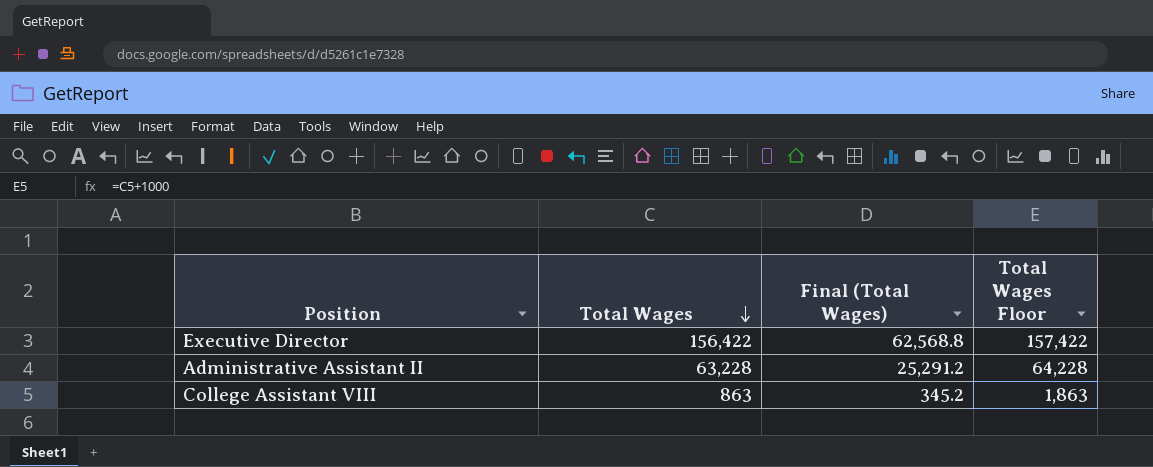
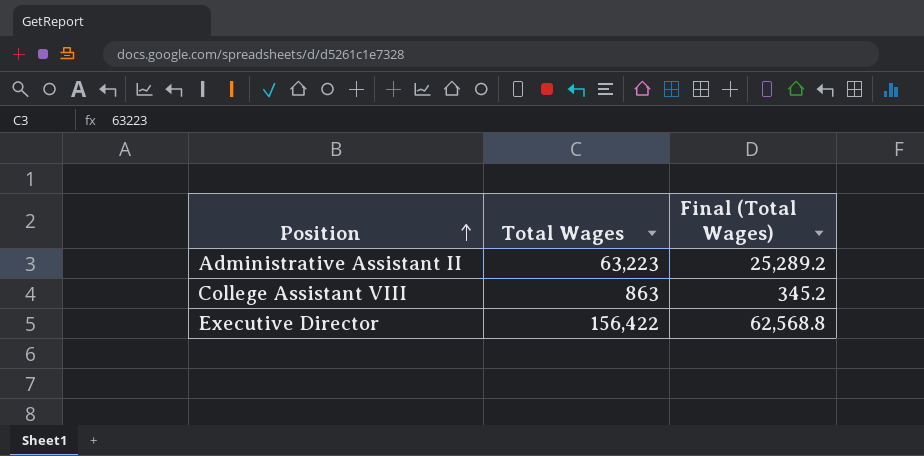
row order: Total Wages descending -> Position ascending
column Total Wages Floor | formula: [Total Wages] + 1000 -> none
Administrative Assistant II | Total Wages: 63,228 -> 63,223
Administrative Assistant II | Final (Total Wages): 25,291.2 -> 25,289.2

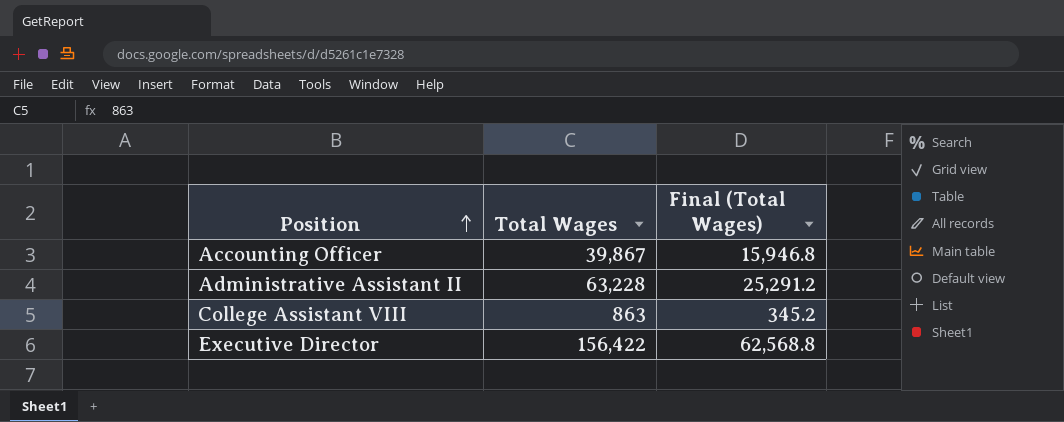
row Accounting Officer: none -> 39,867 | 15,946.8
Administrative Assistant II | Total Wages: 63,223 -> 63,228
Administrative Assistant II | Final (Total Wages): 25,289.2 -> 25,291.2

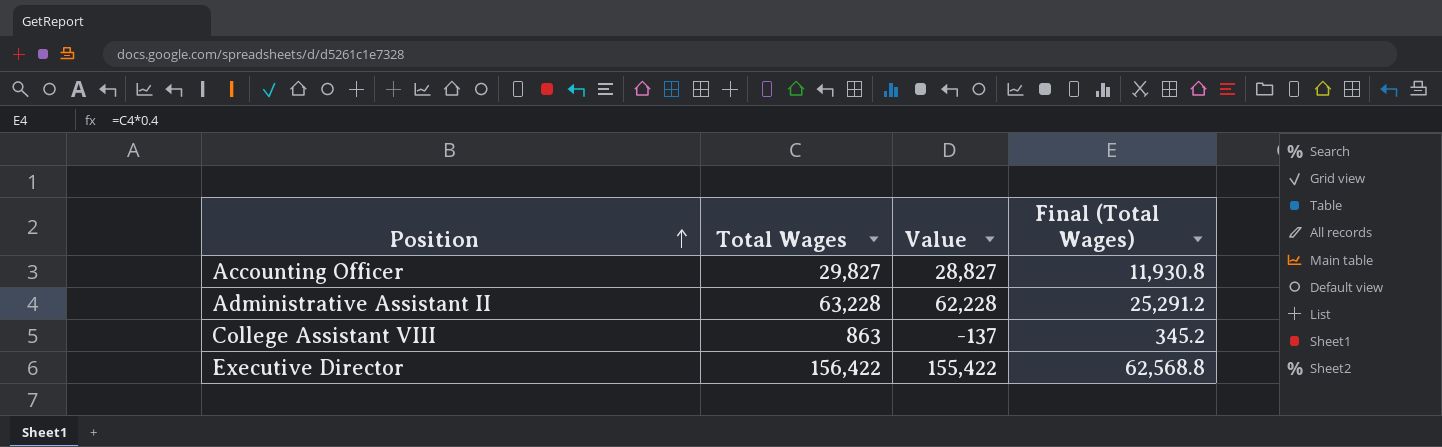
column Value | formula: none -> [Total Wages] - 1000
Accounting Officer | Total Wages: 39,867 -> 29,827
Accounting Officer | Final (Total Wages): 15,946.8 -> 11,930.8

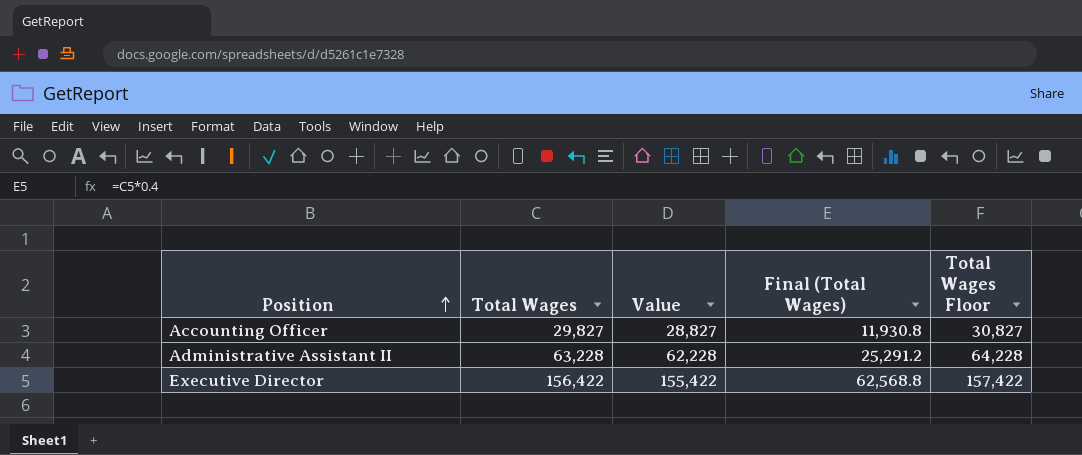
column Total Wages Floor | formula: none -> [Total Wages] + 1000
row College Assistant VIII: 863 | -137 | 345.2 -> none

